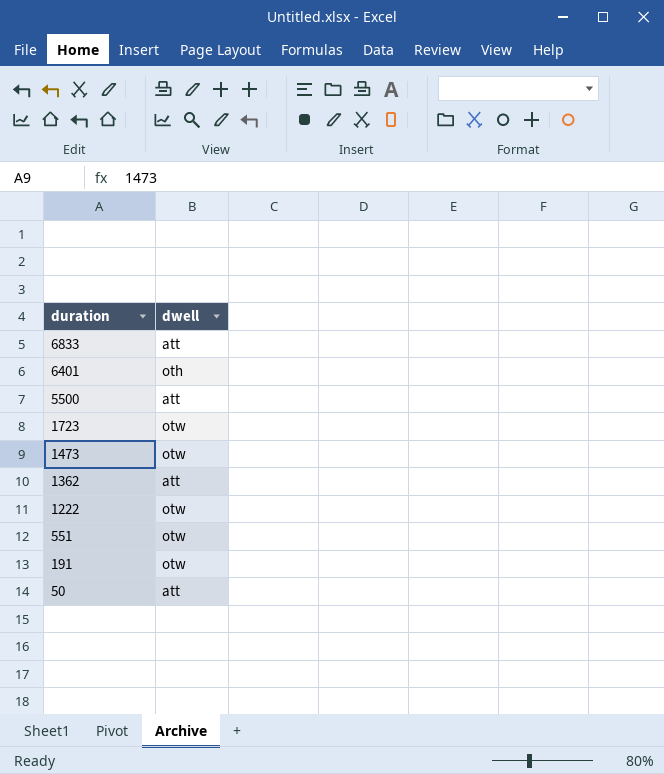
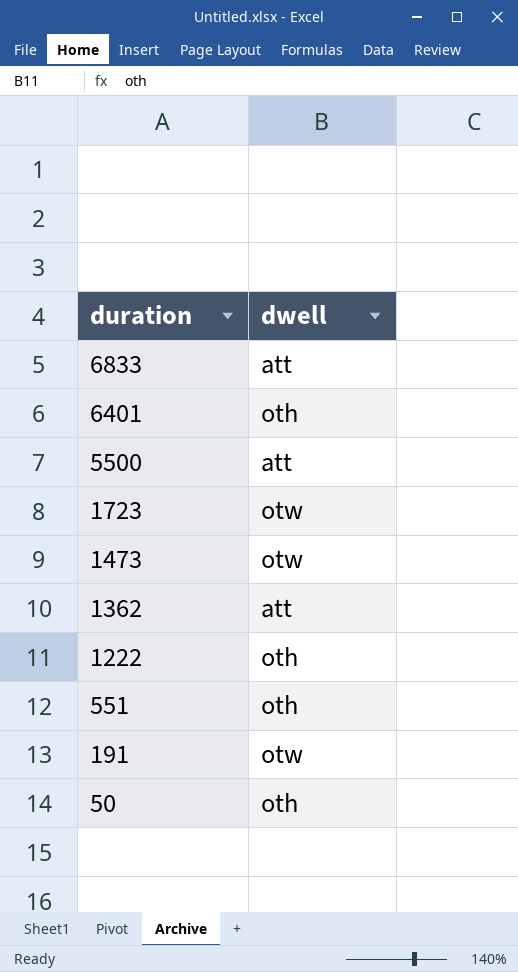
1222 | dwell: otw -> oth
551 | dwell: otw -> oth
50 | dwell: att -> oth

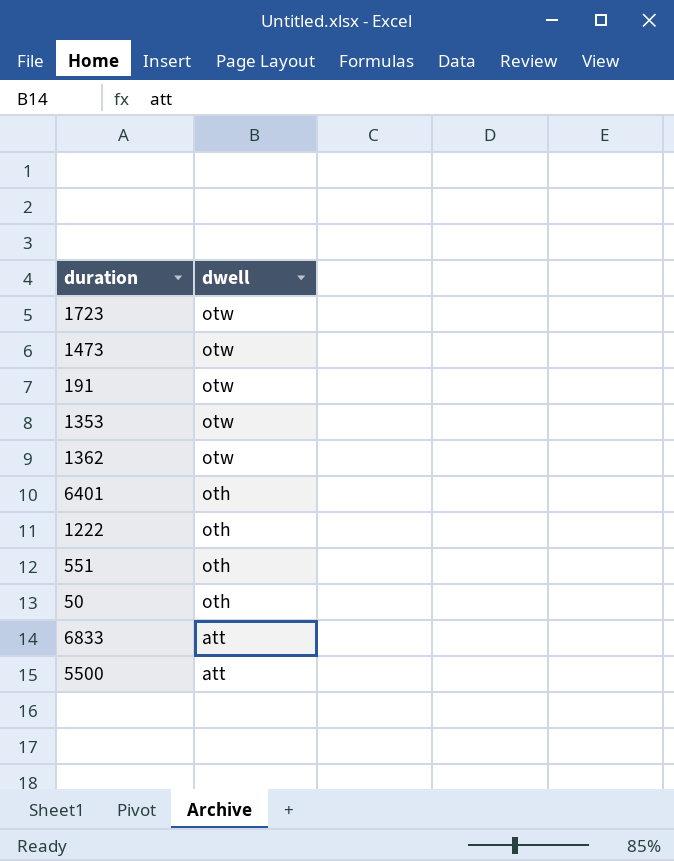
row order: duration descending -> dwell descending
row 1353: none -> otw
1362 | dwell: att -> otw

